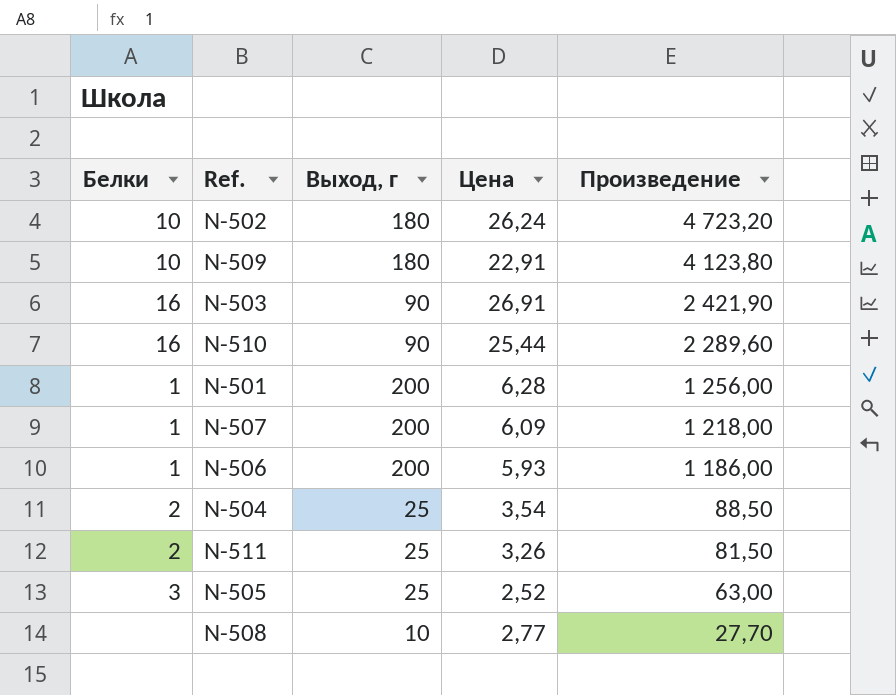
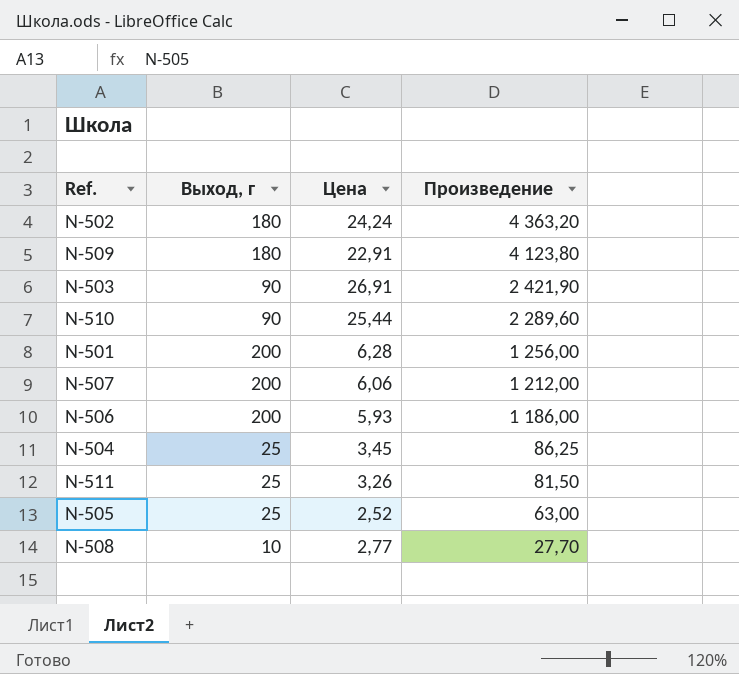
column Белки | position: 1 -> none
N-502 | Цена: 26,24 -> 24,24
N-502 | Произведение: 4 723,20 -> 4 363,20
N-507 | Цена: 6,09 -> 6,06
N-507 | Произведение: 1 218,00 -> 1 212,00
N-504 | Цена: 3,54 -> 3,45
N-504 | Произведение: 88,50 -> 86,25

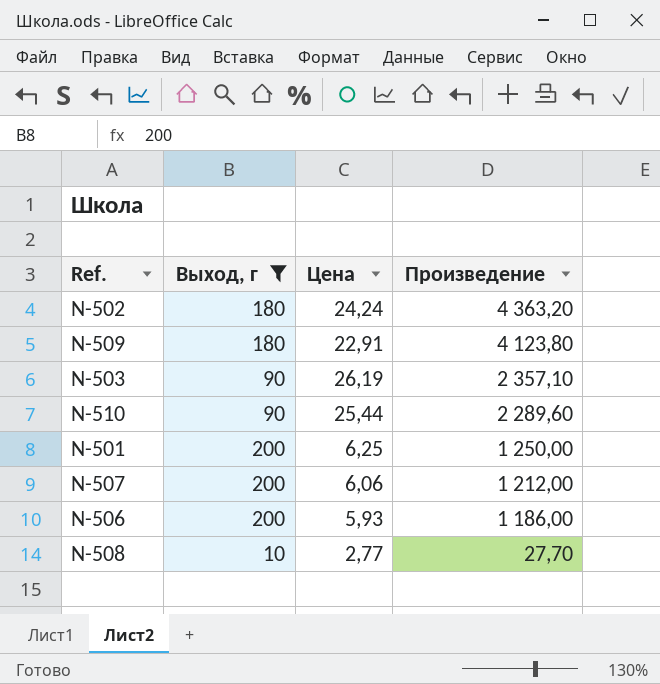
filter: none -> Выход, г != 25
N-503 | Цена: 26,91 -> 26,19
N-503 | Произведение: 2 421,90 -> 2 357,10
N-501 | Цена: 6,28 -> 6,25
N-501 | Произведение: 1 256,00 -> 1 250,00

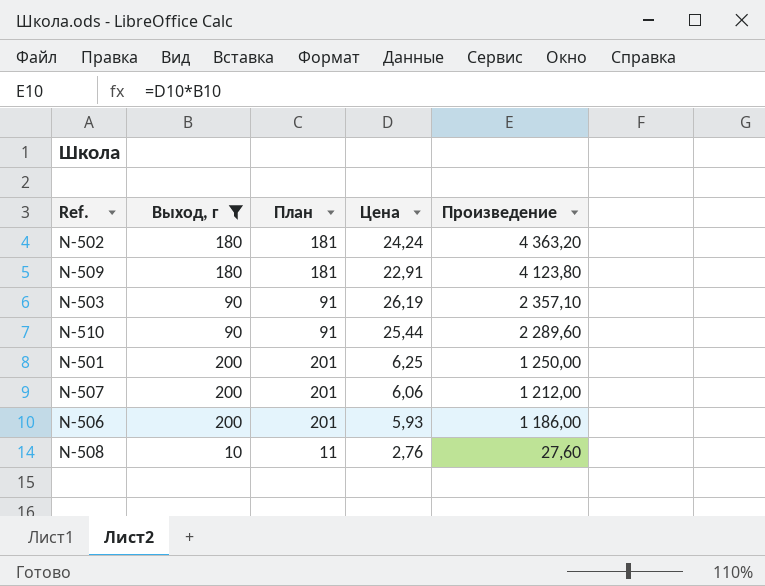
column План | formula: none -> [Выход, г] + 1
N-508 | Цена: 2,77 -> 2,76
N-508 | Произведение: 27,70 -> 27,60

